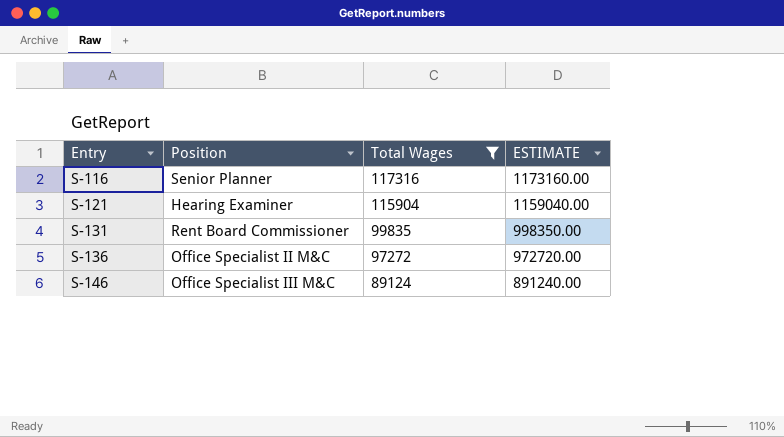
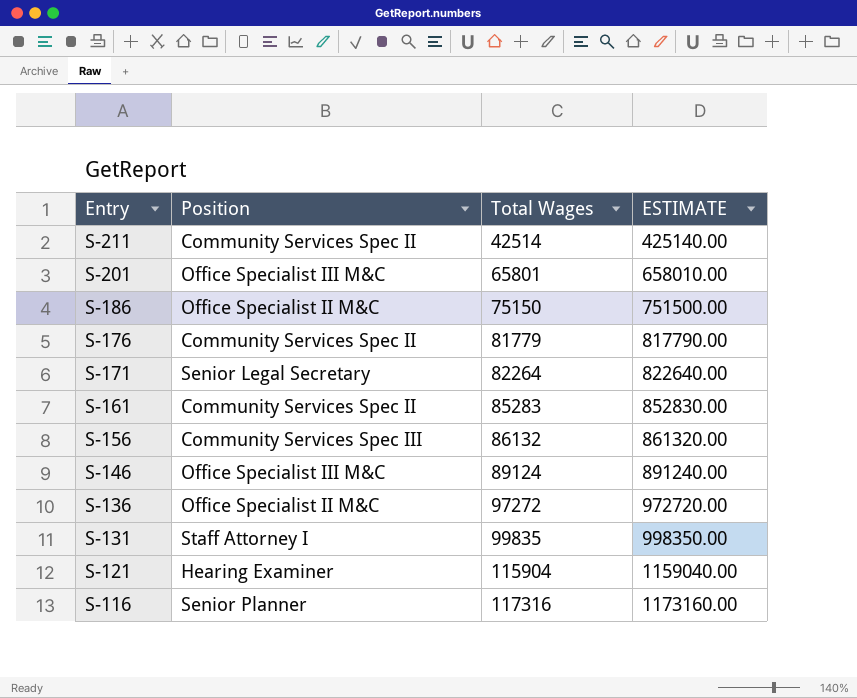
filter: Total Wages >= 89124 -> none
row order: Entry ascending -> Entry descending
S-131 | Position: Rent Board Commissioner -> Staff Attorney I

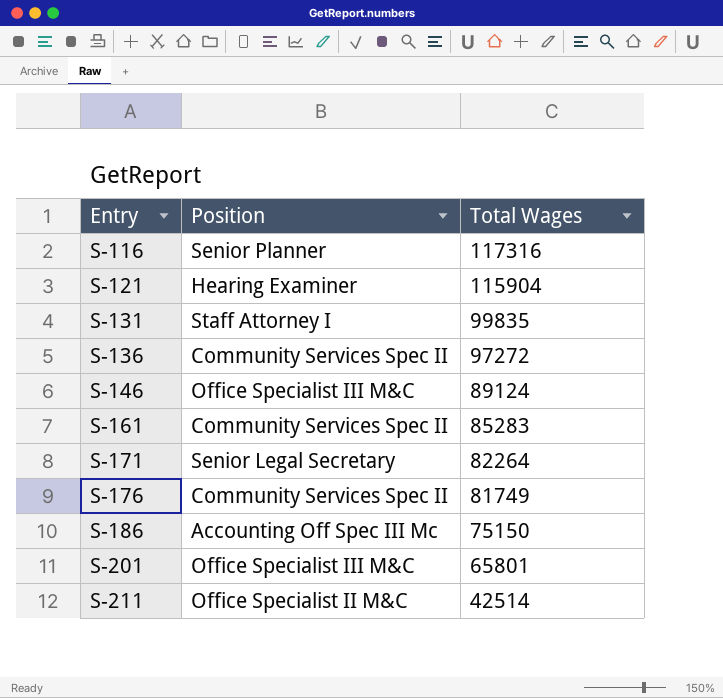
row order: Entry descending -> Entry ascending
column ESTIMATE | formula: [Total Wages] * 10 -> none
row S-156: Community Services Spec III | 86132 | 861320.00 -> none
S-136 | Position: Office Specialist II M&C -> Community Services Spec II
S-176 | Total Wages: 81779 -> 81749
S-186 | Position: Office Specialist II M&C -> Accounting Off Spec III Mc
S-211 | Position: Community Services Spec II -> Office Specialist II M&C

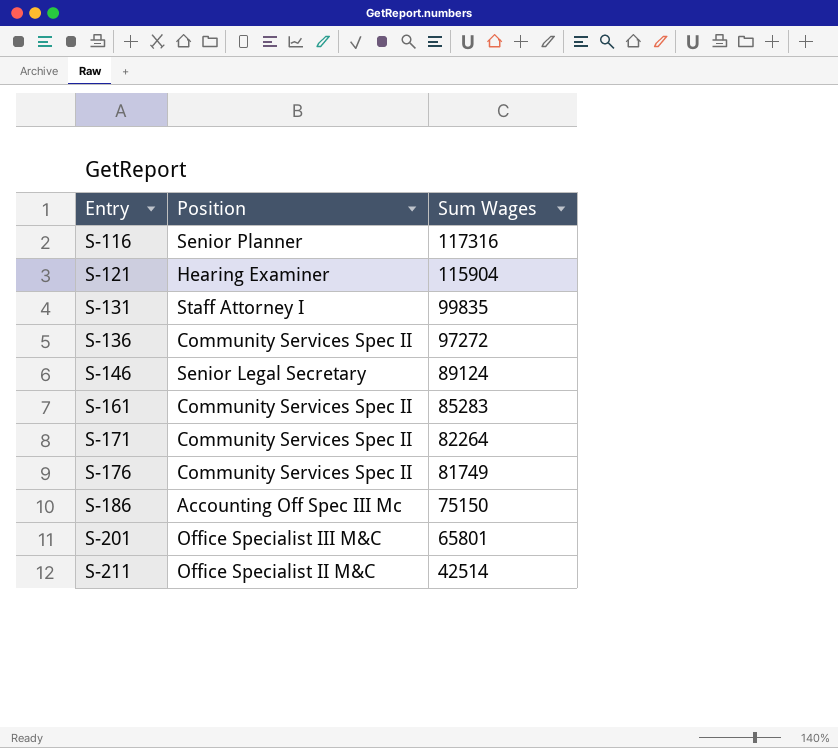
column name: Total Wages -> Sum Wages
S-146 | Position: Office Specialist III M&C -> Senior Legal Secretary
S-171 | Position: Senior Legal Secretary -> Community Services Spec II

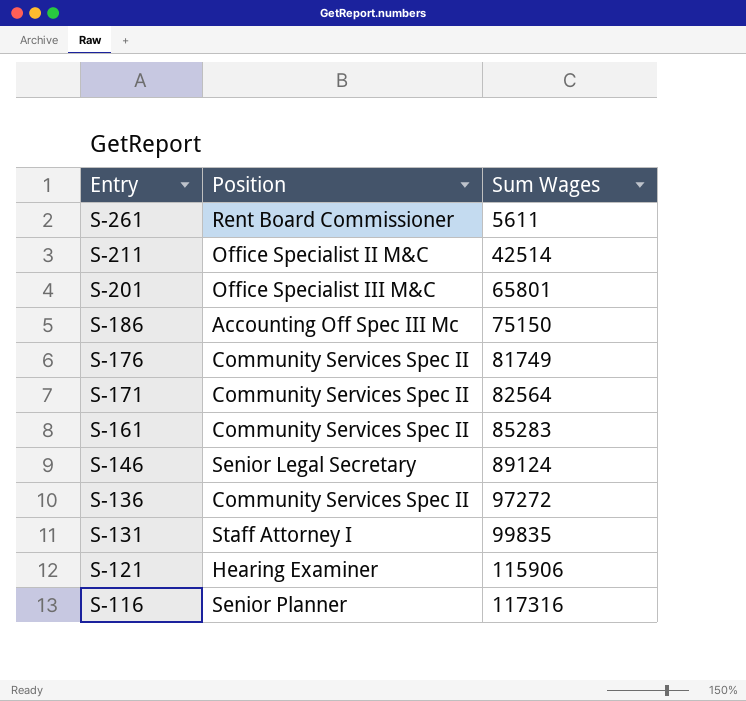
row order: Entry ascending -> Entry descending
row S-261: none -> Rent Board Commissioner | 5611
S-171 | Sum Wages: 82264 -> 82564
S-121 | Sum Wages: 115904 -> 115906

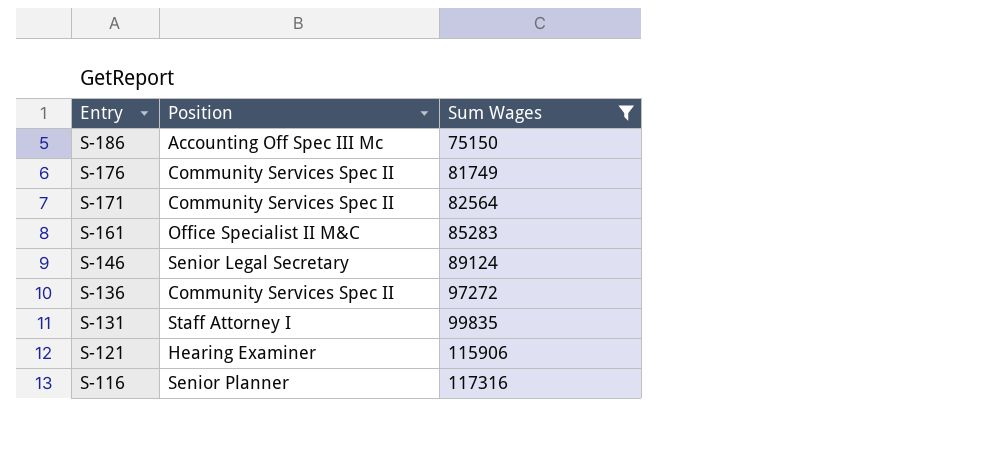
filter: none -> Sum Wages >= 75150
S-161 | Position: Community Services Spec II -> Office Specialist II M&C

